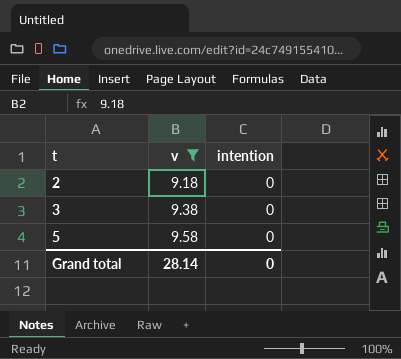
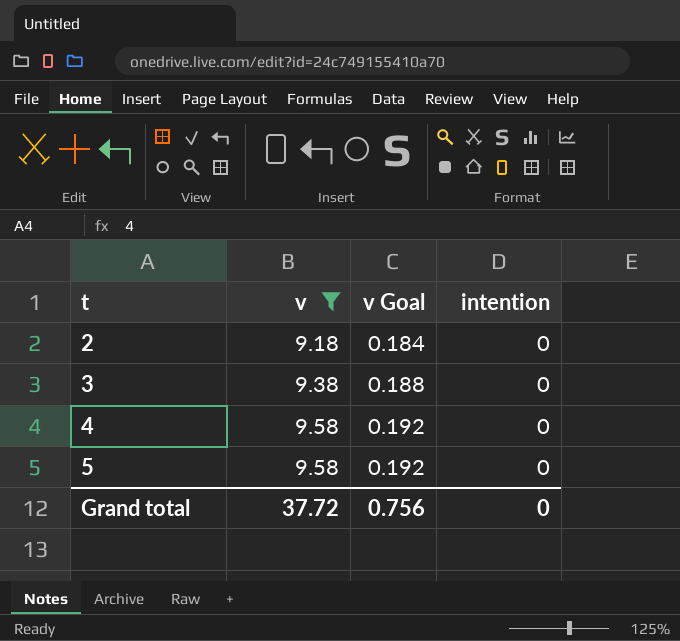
column v Goal | formula: none -> [v] * 0.02
row 4: none -> 9.58 | 0.192 | 0
Grand total | v: 28.14 -> 37.72

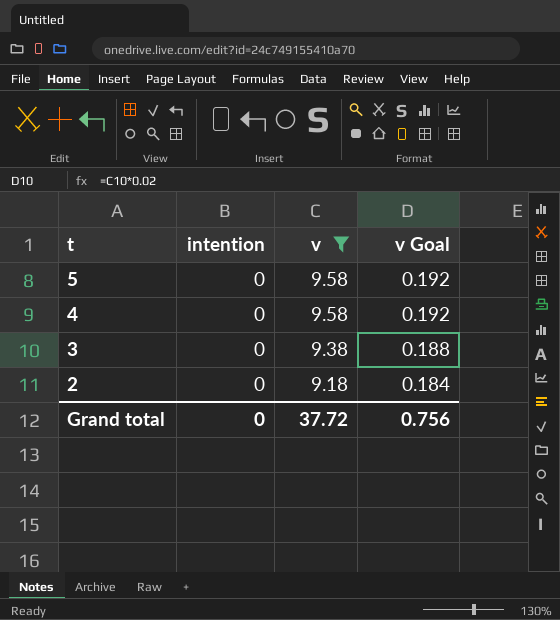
row order: t ascending -> t descending
column intention | position: 4 -> 2

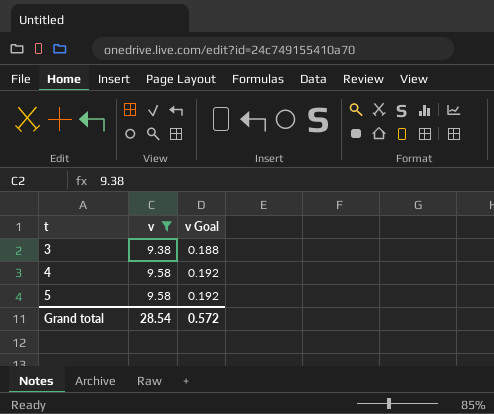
row order: t descending -> t ascending
column intention | position: 2 -> none
row 2: 0 | 9.18 | 0.184 -> none
Grand total | v: 37.72 -> 28.54
Grand total | v Goal: 0.756 -> 0.572

